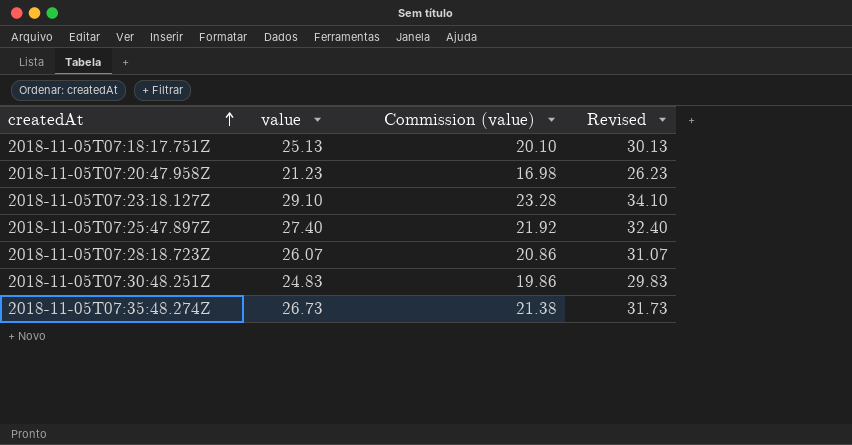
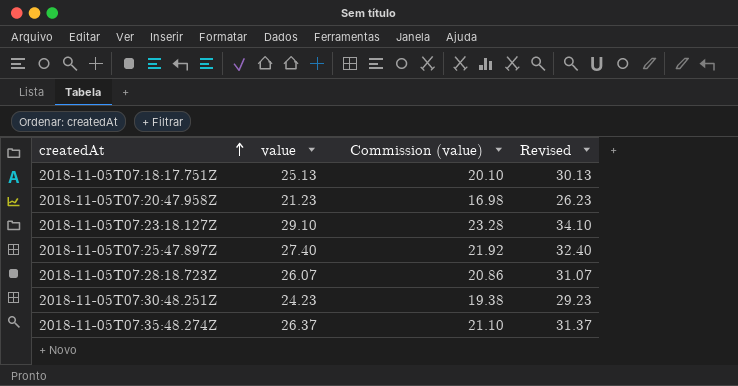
2018-11-05T07:30:48.251Z | value: 24.83 -> 24.23
2018-11-05T07:30:48.251Z | Commission (value): 19.86 -> 19.38
2018-11-05T07:30:48.251Z | Revised: 29.83 -> 29.23
2018-11-05T07:35:48.274Z | value: 26.73 -> 26.37
2018-11-05T07:35:48.274Z | Commission (value): 21.38 -> 21.10
2018-11-05T07:35:48.274Z | Revised: 31.73 -> 31.37

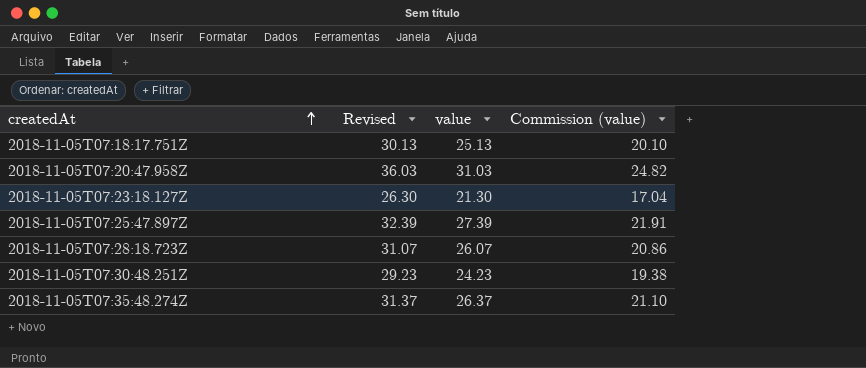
column Revised | position: 4 -> 2
2018-11-05T07:20:47.958Z | Revised: 26.23 -> 36.03
2018-11-05T07:20:47.958Z | value: 21.23 -> 31.03
2018-11-05T07:20:47.958Z | Commission (value): 16.98 -> 24.82
2018-11-05T07:23:18.127Z | Revised: 34.10 -> 26.30
2018-11-05T07:23:18.127Z | value: 29.10 -> 21.30
2018-11-05T07:23:18.127Z | Commission (value): 23.28 -> 17.04
2018-11-05T07:25:47.897Z | Revised: 32.40 -> 32.39
2018-11-05T07:25:47.897Z | value: 27.40 -> 27.39
2018-11-05T07:25:47.897Z | Commission (value): 21.92 -> 21.91

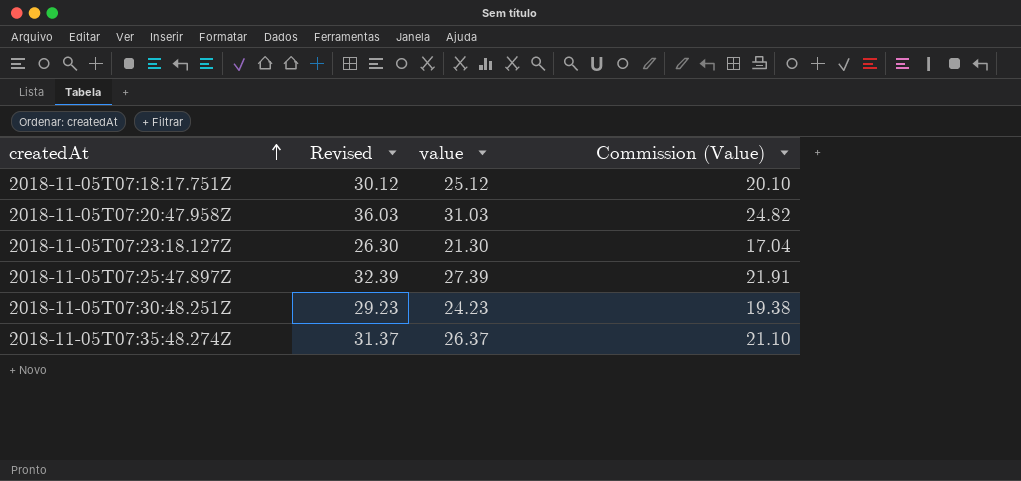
column name: Commission (value) -> Commission (Value)
row 2018-11-05T07:28:18.723Z: 31.07 | 26.07 | 20.86 -> none
2018-11-05T07:18:17.751Z | Revised: 30.13 -> 30.12
2018-11-05T07:18:17.751Z | value: 25.13 -> 25.12

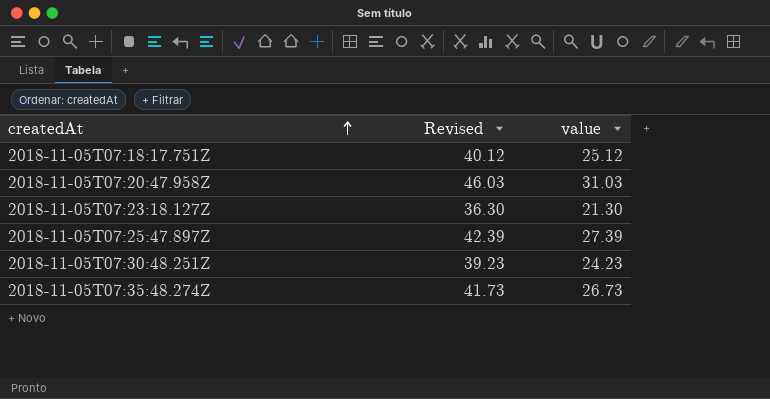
column Commission (Value) | formula: [value] * 0.8 -> none
column Revised | formula: [value] + 5 -> [value] + 15
2018-11-05T07:35:48.274Z | value: 26.37 -> 26.73

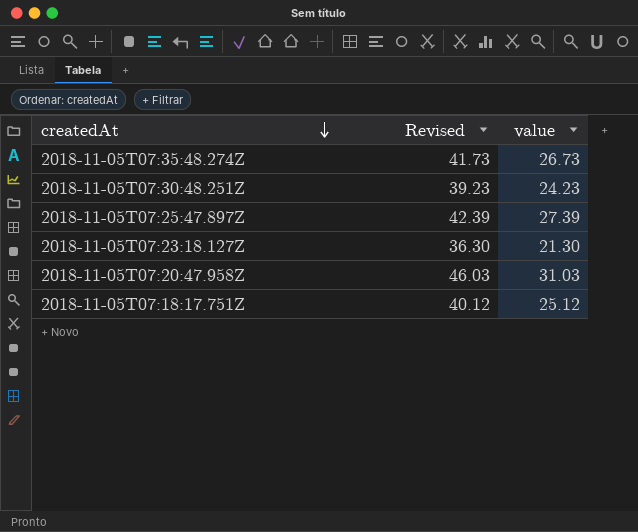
row order: createdAt ascending -> createdAt descending

